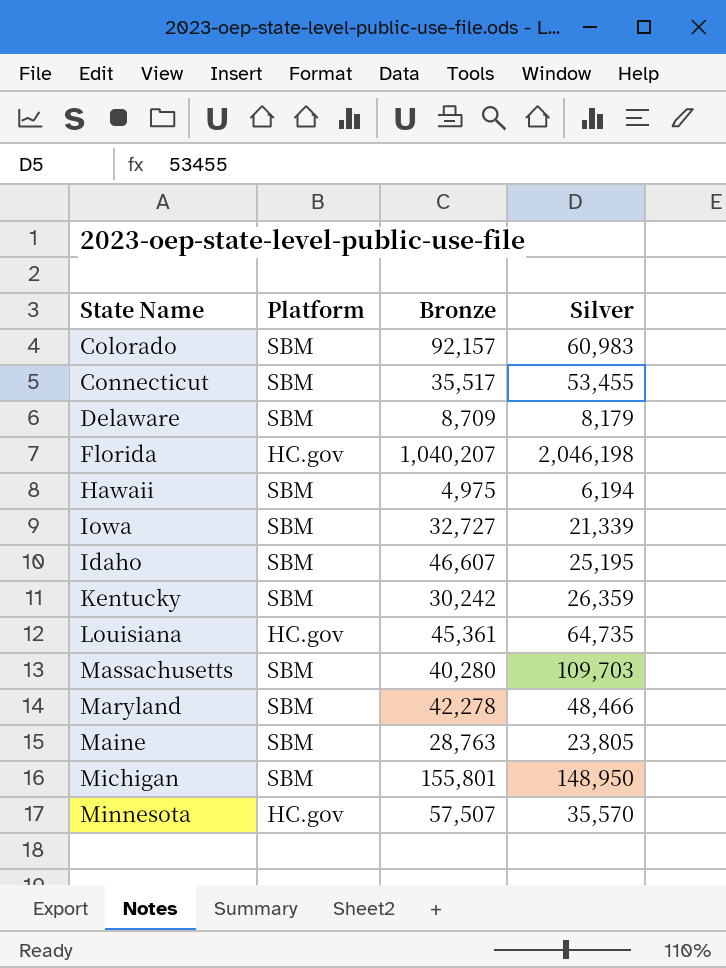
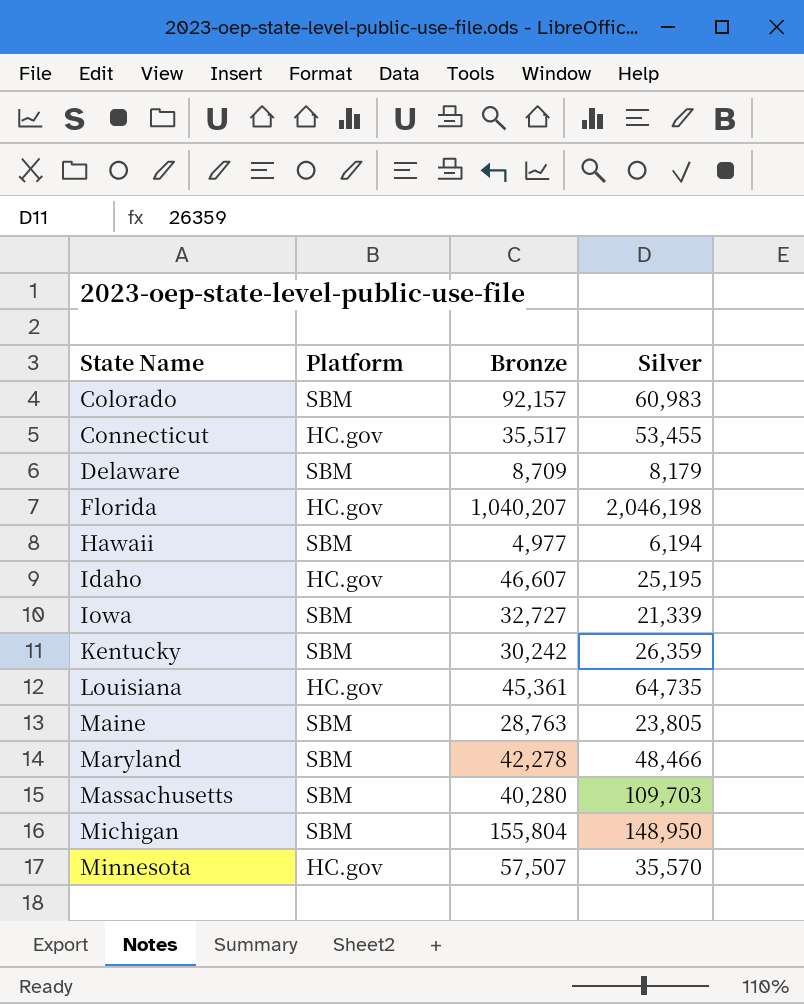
row order: none -> State Name ascending
Connecticut | Platform: SBM -> HC.gov
Hawaii | Bronze: 4,975 -> 4,977
Idaho | Platform: SBM -> HC.gov
Michigan | Bronze: 155,801 -> 155,804

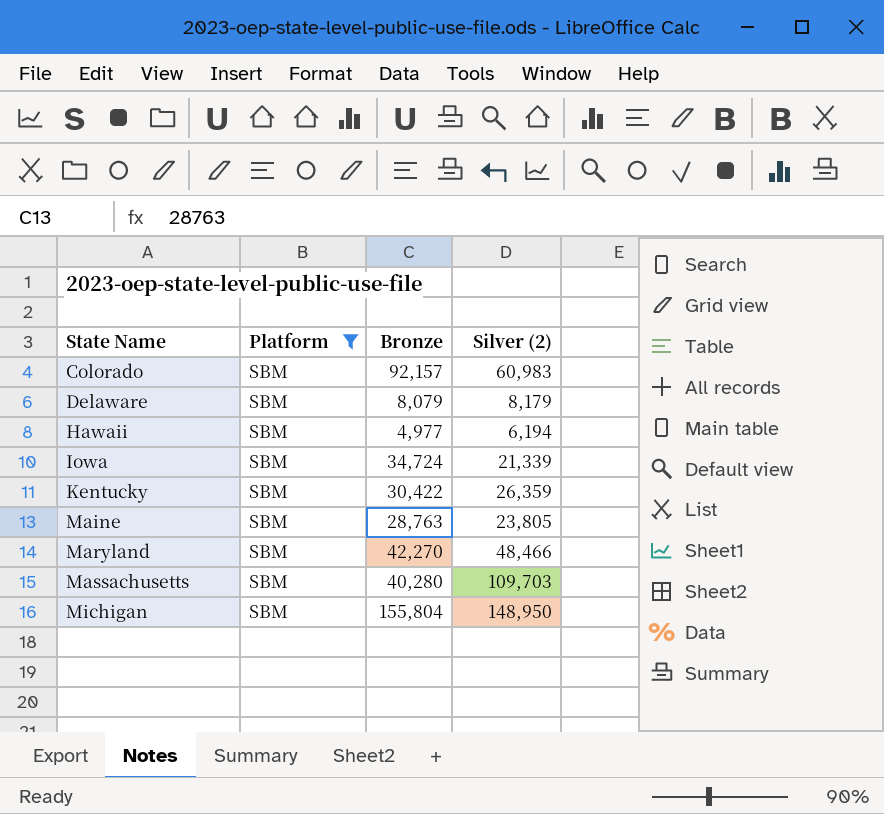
filter: none -> Platform = SBM
column name: Silver -> Silver (2)
Delaware | Bronze: 8,709 -> 8,079
Iowa | Bronze: 32,727 -> 34,724
Kentucky | Bronze: 30,242 -> 30,422
Maryland | Bronze: 42,278 -> 42,270

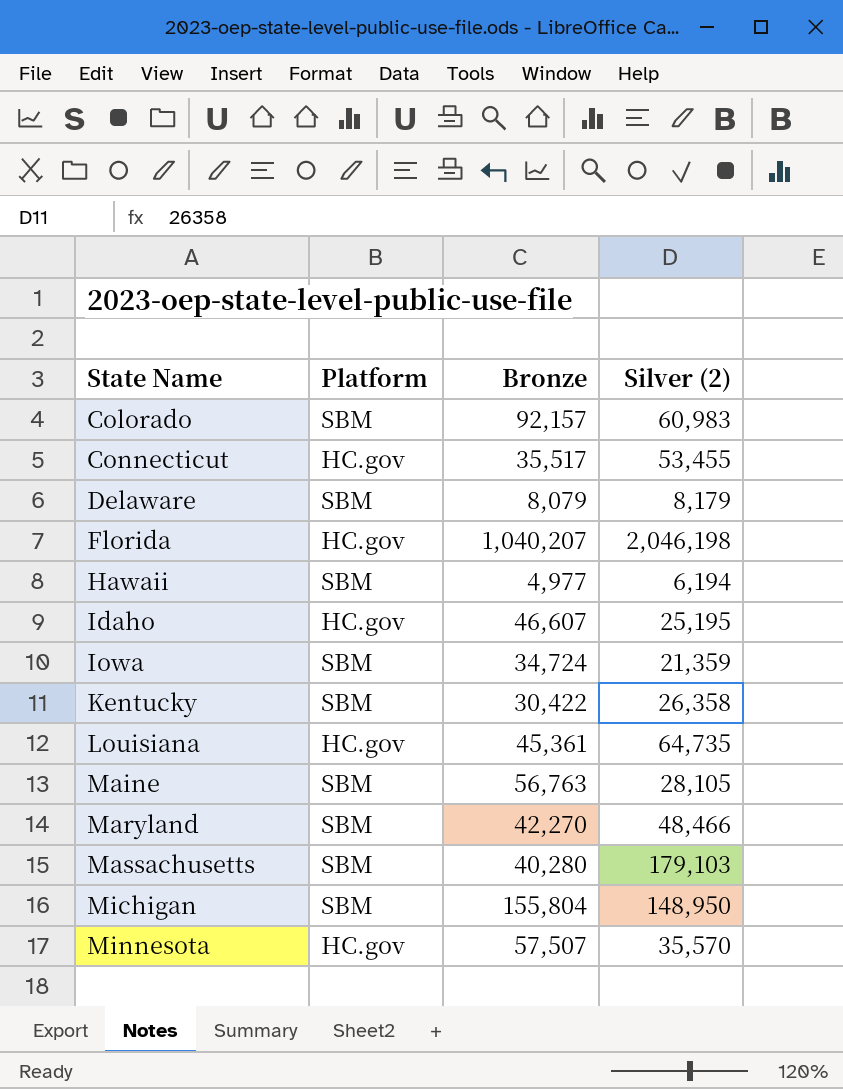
filter: Platform = SBM -> none
Iowa | Silver (2): 21,339 -> 21,359
Kentucky | Silver (2): 26,359 -> 26,358
Maine | Bronze: 28,763 -> 56,763
Maine | Silver (2): 23,805 -> 28,105
Massachusetts | Silver (2): 109,703 -> 179,103

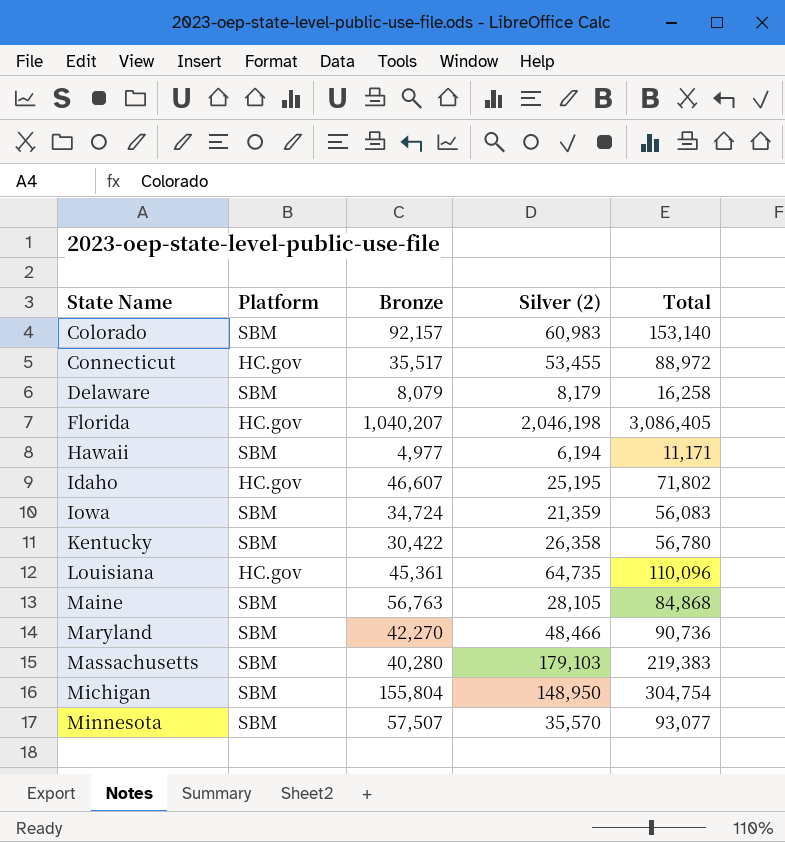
column Total | formula: none -> [Bronze] + [Silver (2)]
Minnesota | Platform: HC.gov -> SBM

